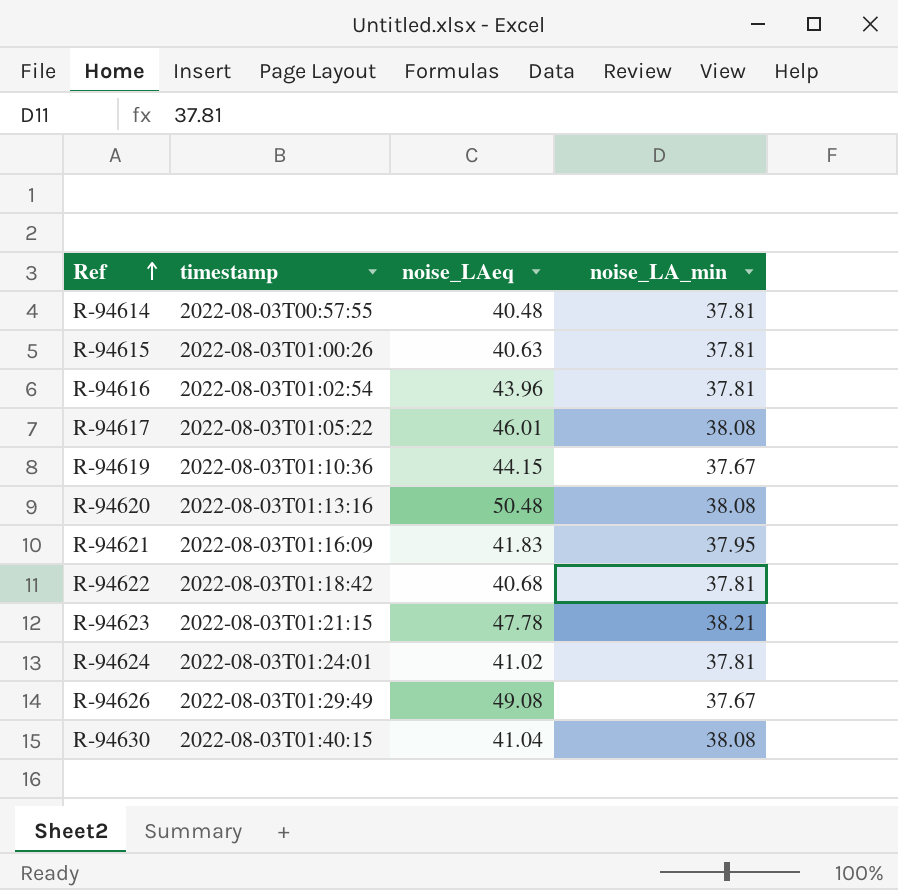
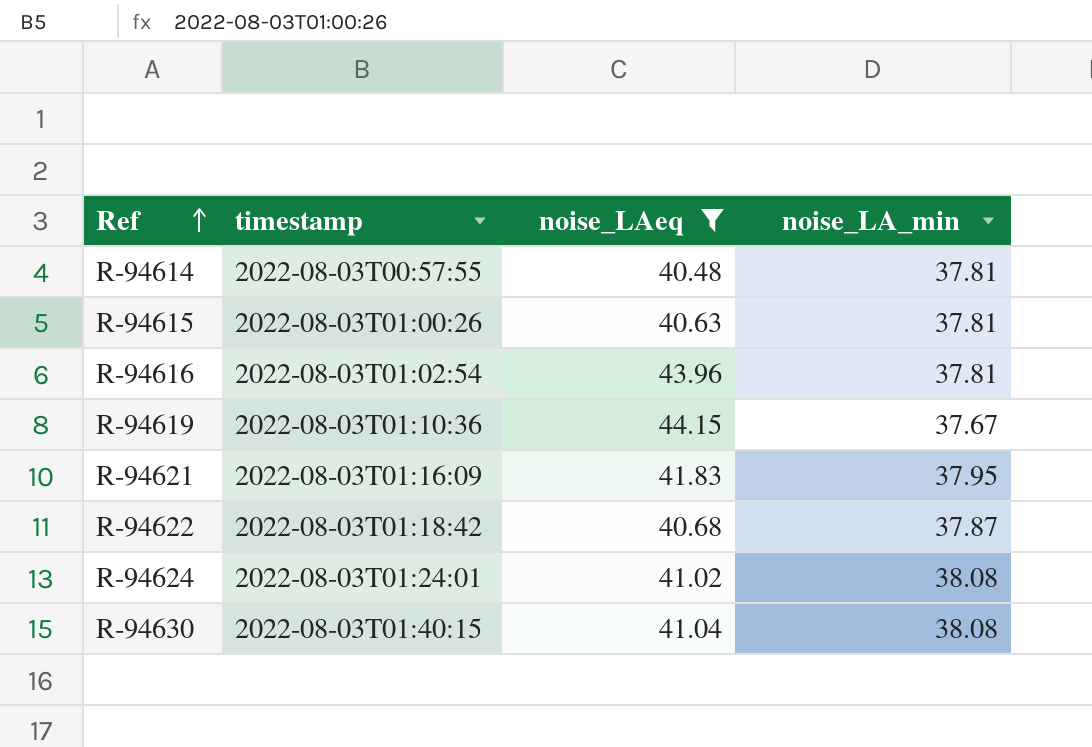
filter: none -> noise_LAeq <= 44.15
R-94622 | noise_LA_min: 37.81 -> 37.87
R-94624 | noise_LA_min: 37.81 -> 38.08

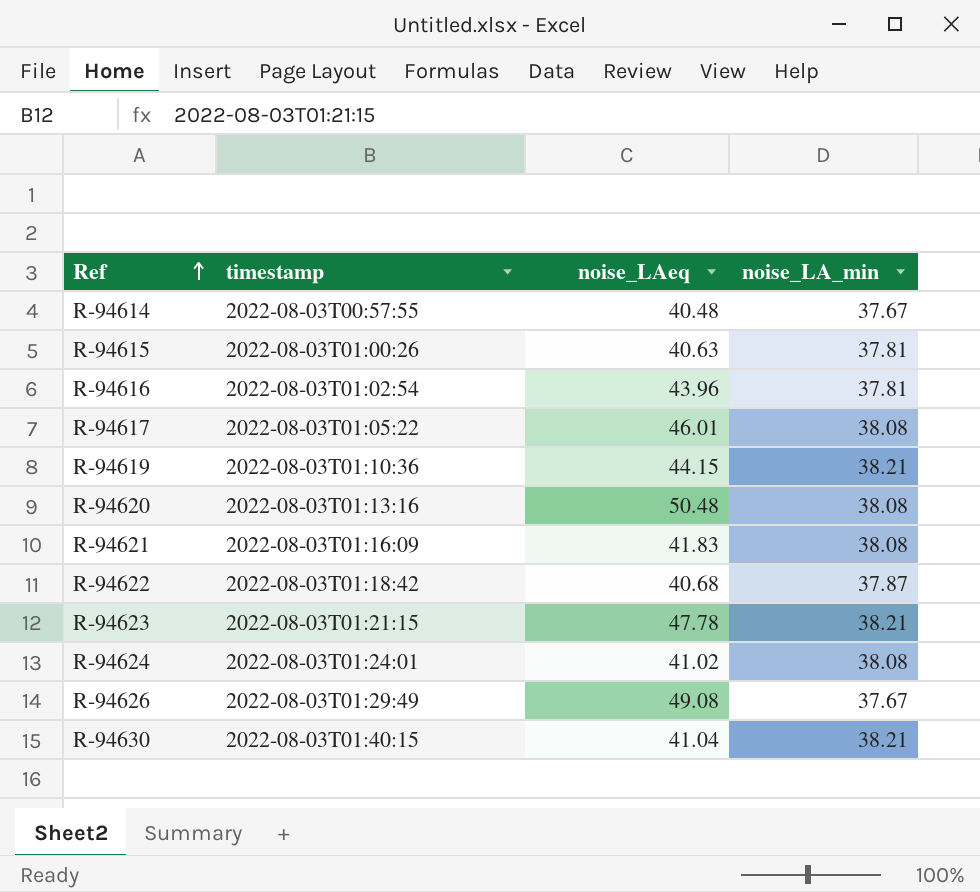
filter: noise_LAeq <= 44.15 -> none
R-94614 | noise_LA_min: 37.81 -> 37.67
R-94619 | noise_LA_min: 37.67 -> 38.21
R-94621 | noise_LA_min: 37.95 -> 38.08
R-94630 | noise_LA_min: 38.08 -> 38.21

